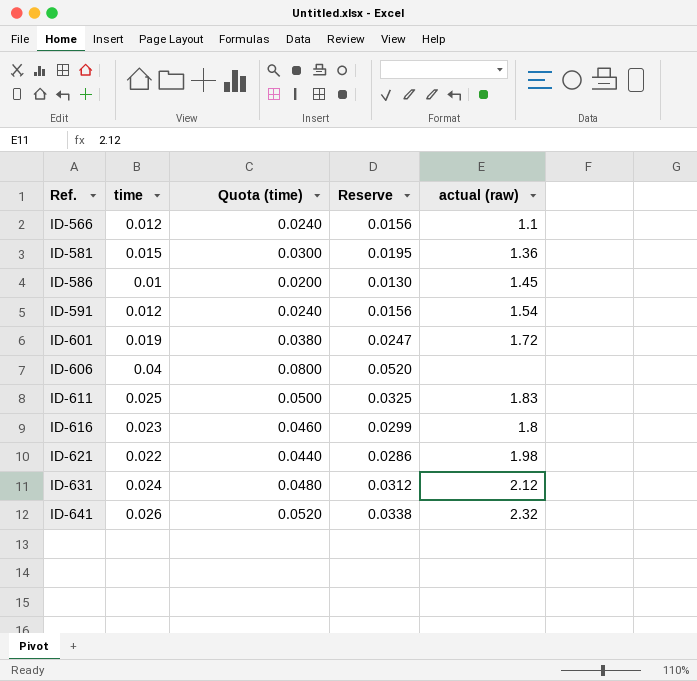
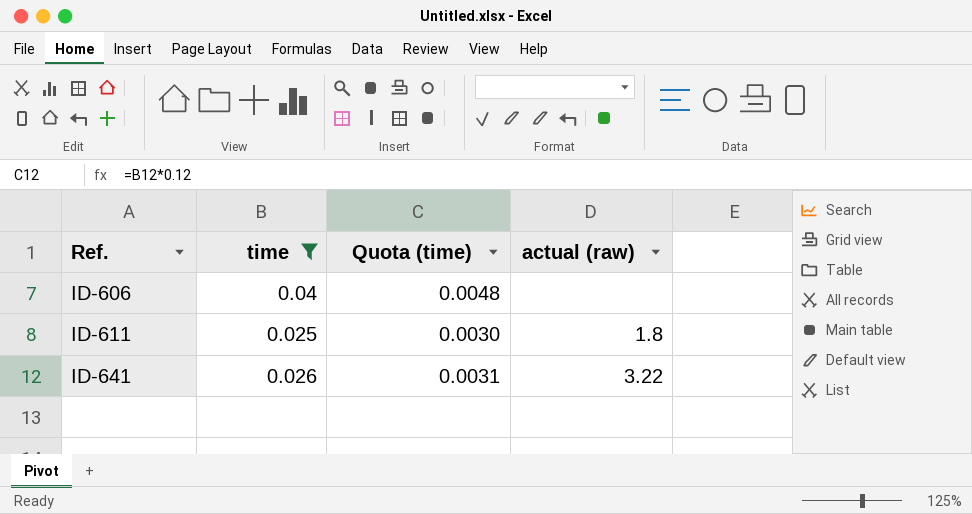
filter: none -> time >= 0.025
column Reserve | formula: [time] * 1.3 -> none
column Quota (time) | formula: [time] * 2 -> [time] * 0.12
ID-611 | actual (raw): 1.83 -> 1.8
ID-641 | actual (raw): 2.32 -> 3.22

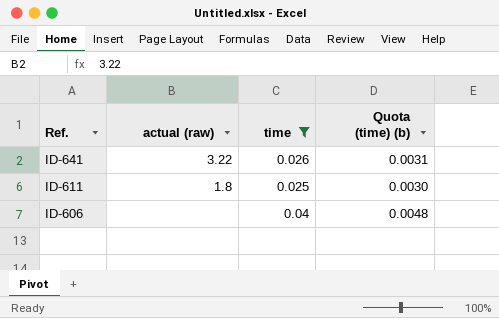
row order: Ref. ascending -> Ref. descending
column actual (raw) | position: 4 -> 2
column name: Quota (time) -> Quota (time) (b)

